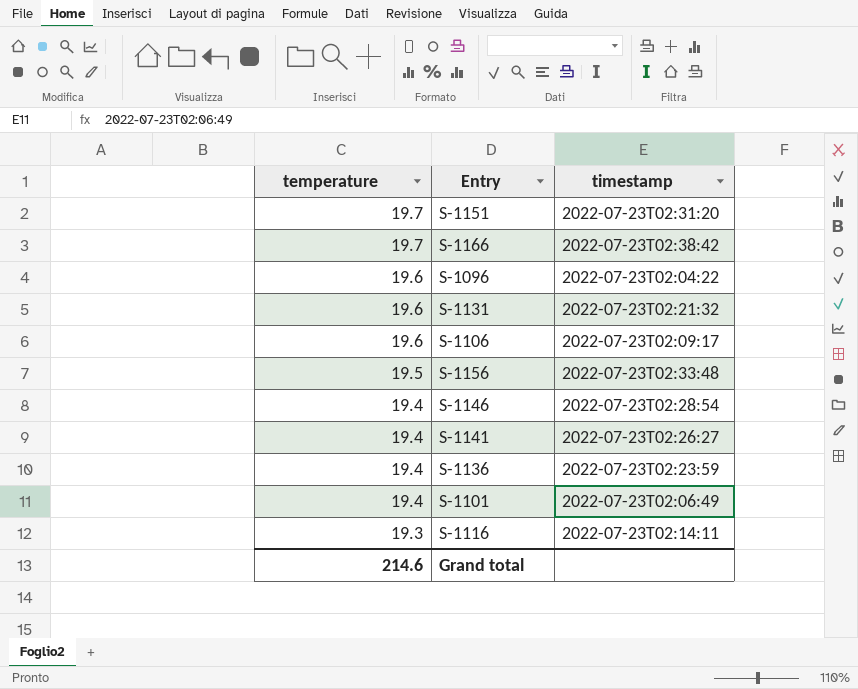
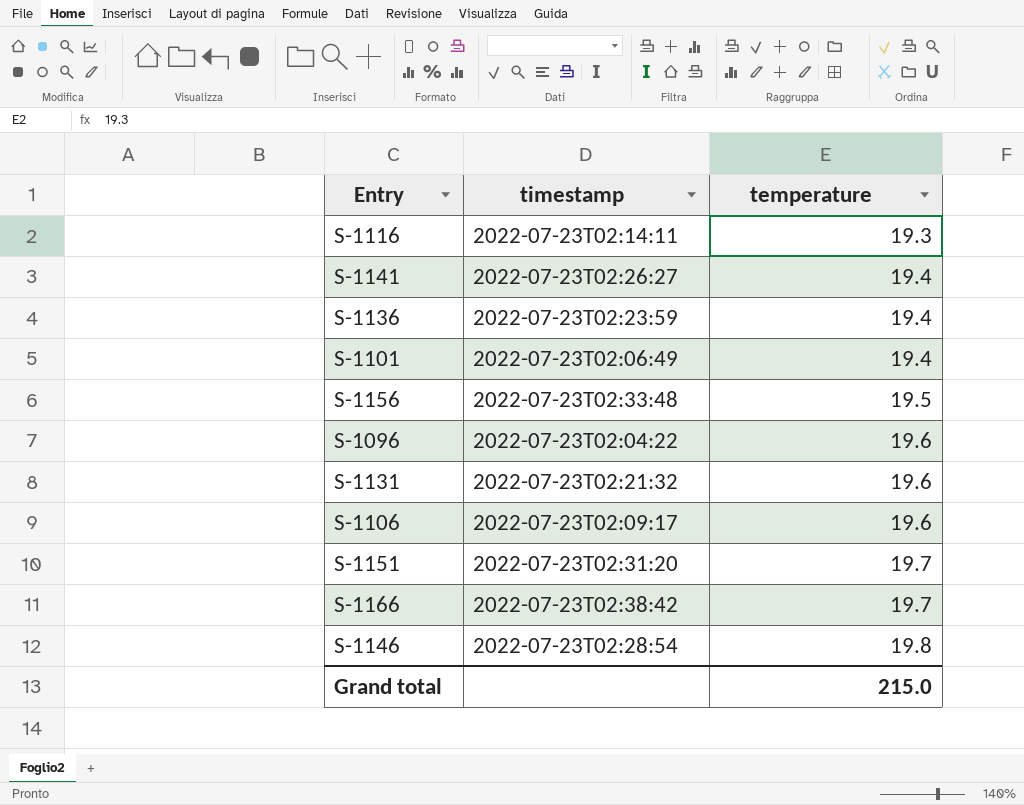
row order: temperature descending -> temperature ascending
column temperature | position: 1 -> 3
S-1146 | temperature: 19.4 -> 19.8
Grand total | temperature: 214.6 -> 215.0

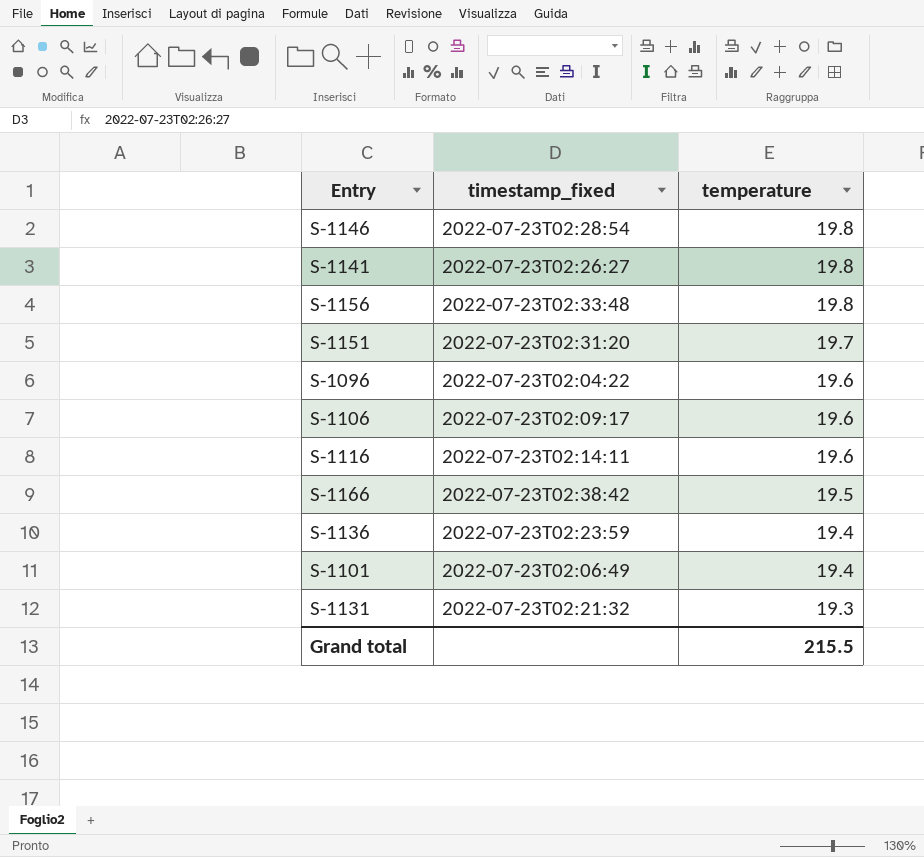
row order: temperature ascending -> temperature descending
column name: timestamp -> timestamp_fixed
S-1141 | temperature: 19.4 -> 19.8
S-1156 | temperature: 19.5 -> 19.8
S-1116 | temperature: 19.3 -> 19.6
S-1166 | temperature: 19.7 -> 19.5
S-1131 | temperature: 19.6 -> 19.3
Grand total | temperature: 215.0 -> 215.5

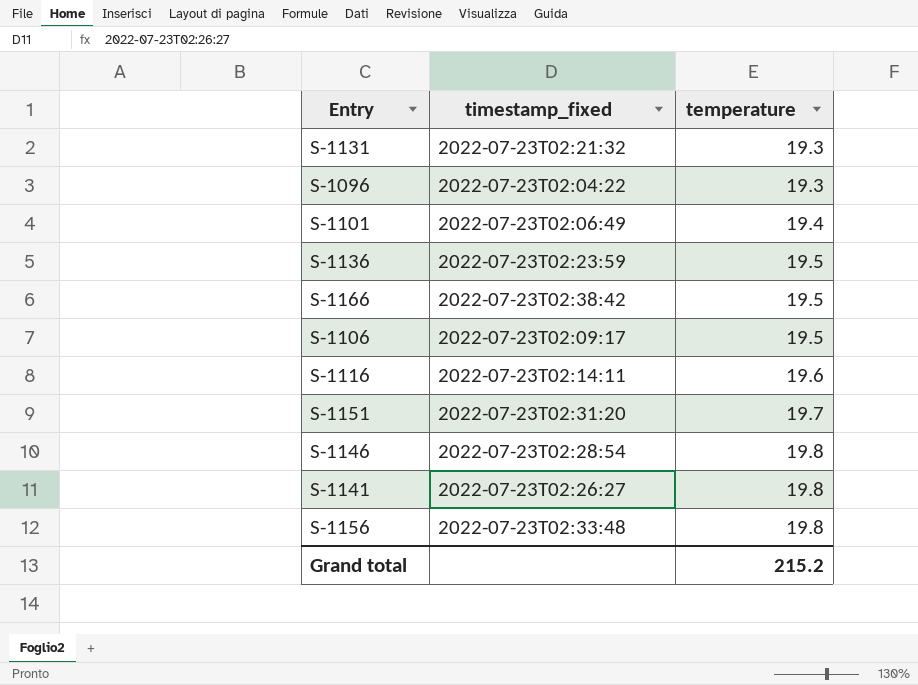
row order: temperature descending -> temperature ascending
S-1096 | temperature: 19.6 -> 19.3
S-1136 | temperature: 19.4 -> 19.5
S-1106 | temperature: 19.6 -> 19.5
Grand total | temperature: 215.5 -> 215.2

